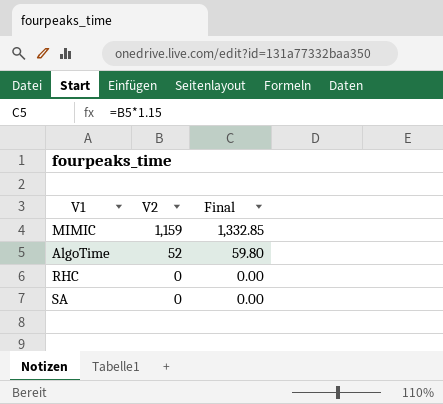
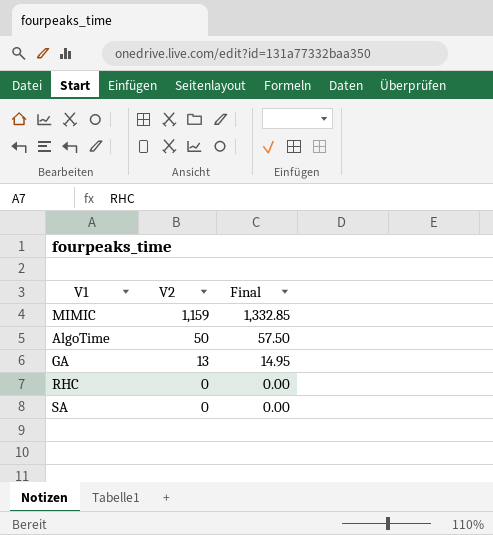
AlgoTime | V2: 52 -> 50
AlgoTime | Final: 59.80 -> 57.50
row GA: none -> 13 | 14.95

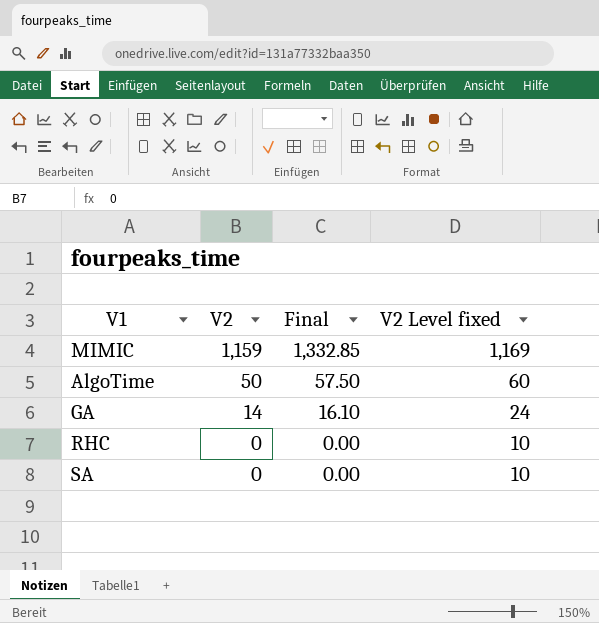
column V2 Level fixed | formula: none -> [V2] + 10
GA | V2: 13 -> 14
GA | Final: 14.95 -> 16.10

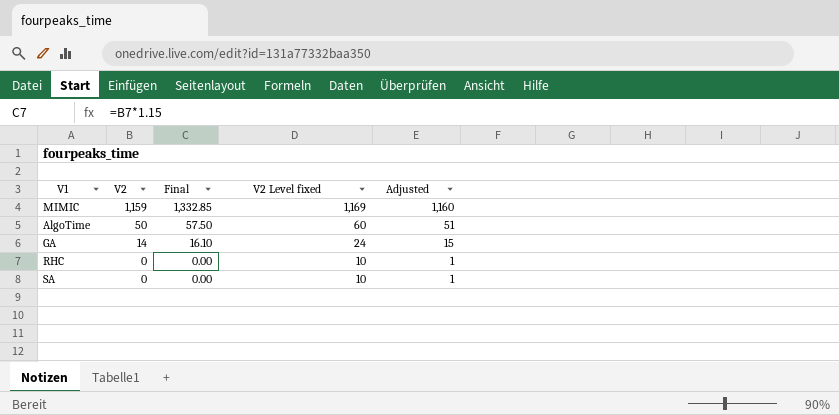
column Adjusted | formula: none -> [V2] + 1

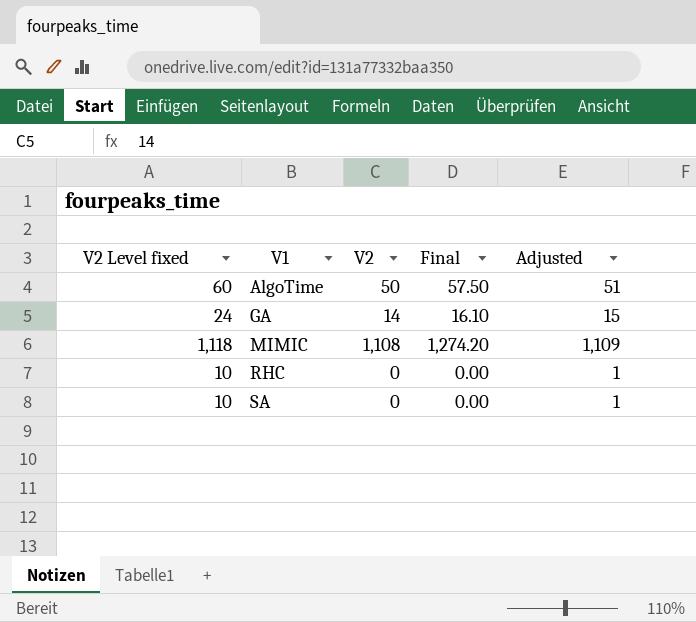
row order: V2 descending -> V1 ascending
column V2 Level fixed | position: 4 -> 1
MIMIC | V2 Level fixed: 1,169 -> 1,118
MIMIC | V2: 1,159 -> 1,108
MIMIC | Final: 1,332.85 -> 1,274.20
MIMIC | Adjusted: 1,160 -> 1,109

